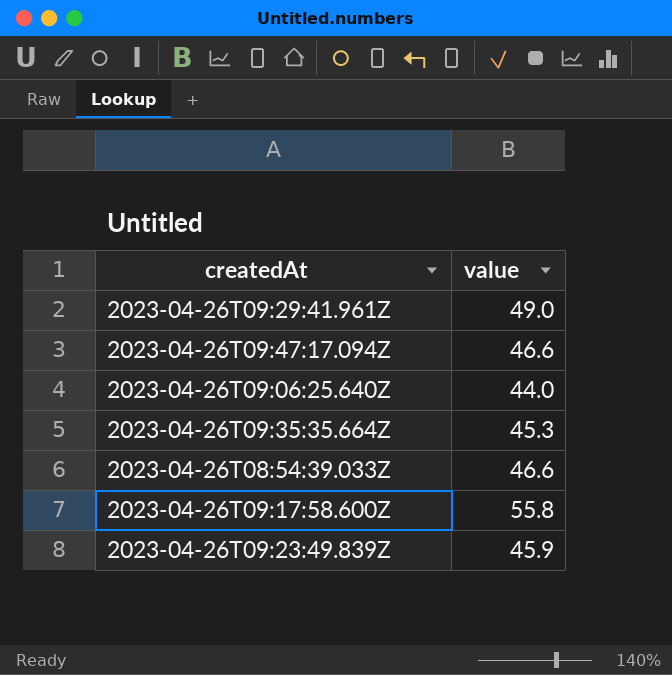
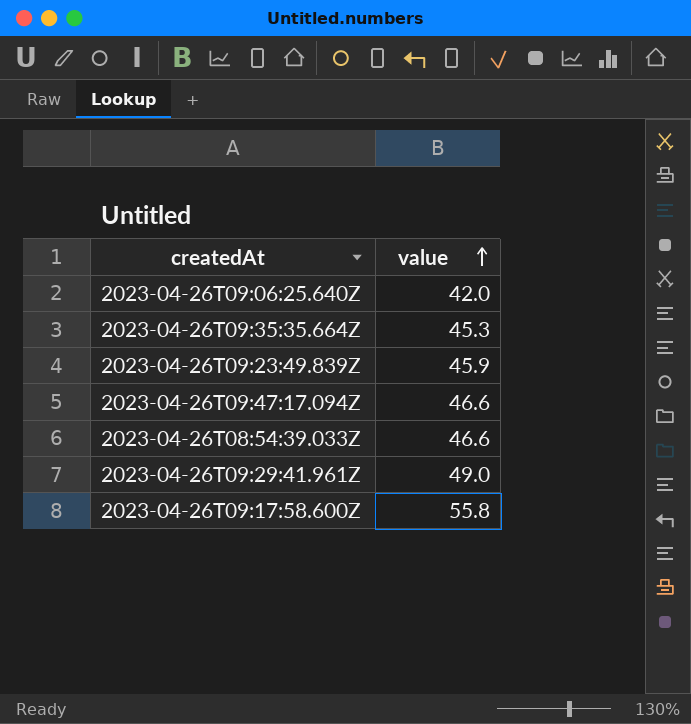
row order: none -> value ascending
2023-04-26T09:06:25.640Z | value: 44.0 -> 42.0

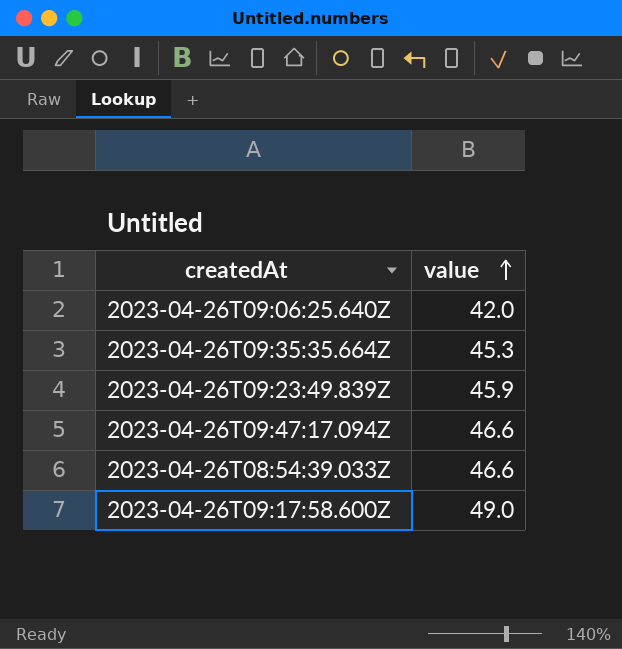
row 2023-04-26T09:29:41.961Z: 49.0 -> none
2023-04-26T09:17:58.600Z | value: 55.8 -> 49.0

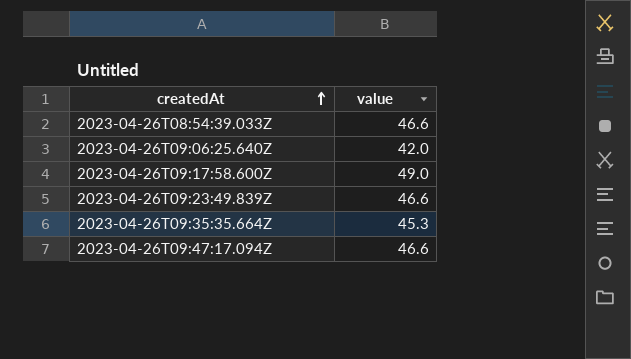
row order: value ascending -> createdAt ascending
2023-04-26T09:23:49.839Z | value: 45.9 -> 46.6

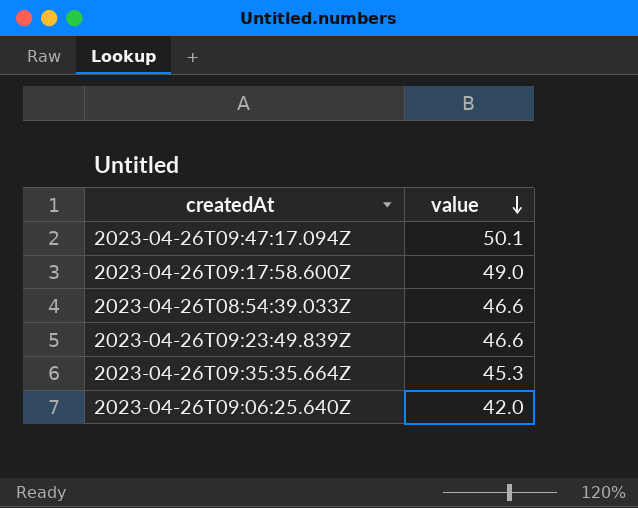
row order: createdAt ascending -> value descending
2023-04-26T09:47:17.094Z | value: 46.6 -> 50.1

